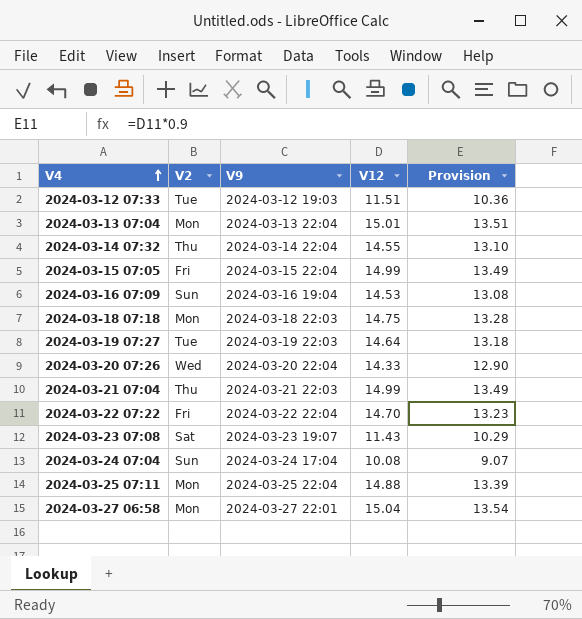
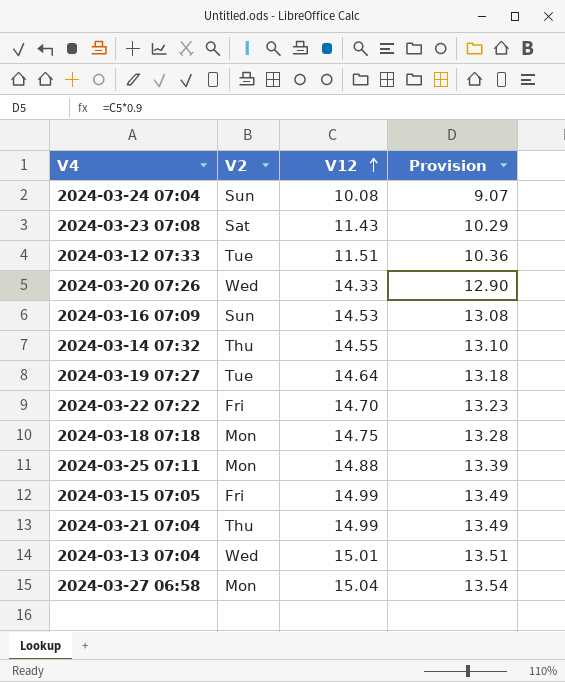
row order: V4 ascending -> V12 ascending
column V9 | position: 3 -> none
2024-03-13 07:04 | V2: Mon -> Wed

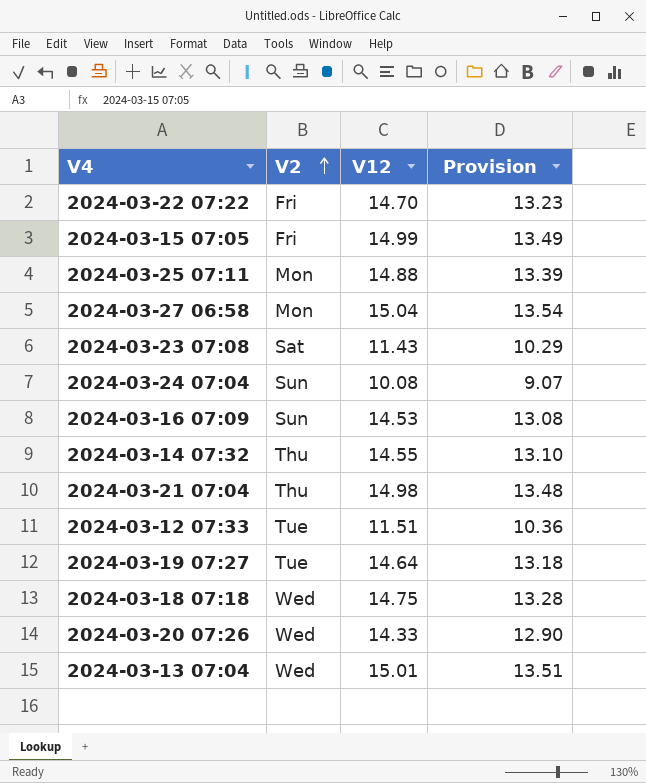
row order: V12 ascending -> V2 ascending
2024-03-21 07:04 | V12: 14.99 -> 14.98
2024-03-21 07:04 | Provision: 13.49 -> 13.48
2024-03-18 07:18 | V2: Mon -> Wed

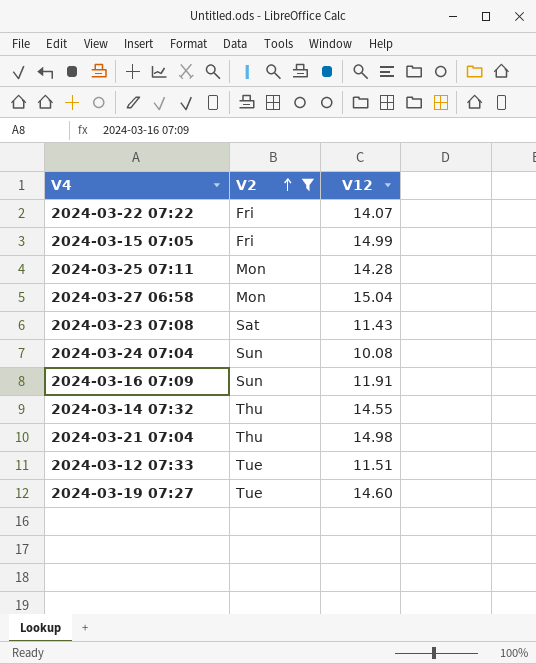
filter: none -> V2 != Wed
column Provision | formula: [V12] * 0.9 -> none
2024-03-22 07:22 | V12: 14.70 -> 14.07
2024-03-25 07:11 | V12: 14.88 -> 14.28
2024-03-16 07:09 | V12: 14.53 -> 11.91
2024-03-19 07:27 | V12: 14.64 -> 14.60

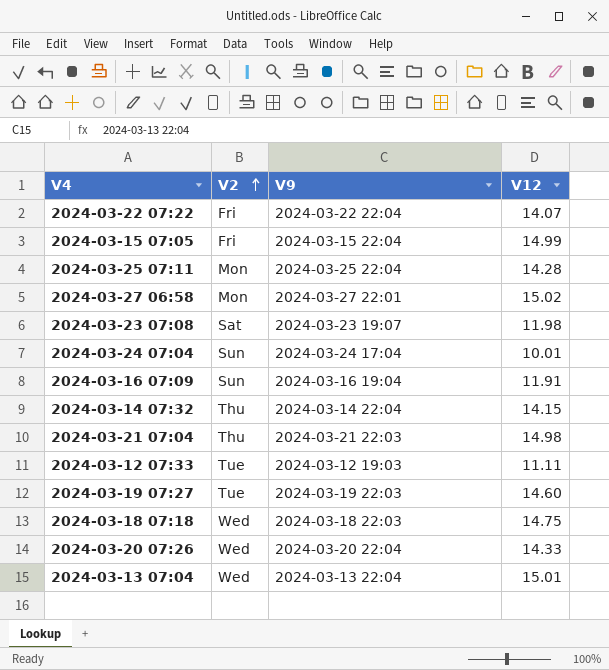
filter: V2 != Wed -> none
column V9 | position: none -> 3
2024-03-27 06:58 | V12: 15.04 -> 15.02
2024-03-23 07:08 | V12: 11.43 -> 11.98
2024-03-24 07:04 | V12: 10.08 -> 10.01
2024-03-14 07:32 | V12: 14.55 -> 14.15
2024-03-12 07:33 | V12: 11.51 -> 11.11

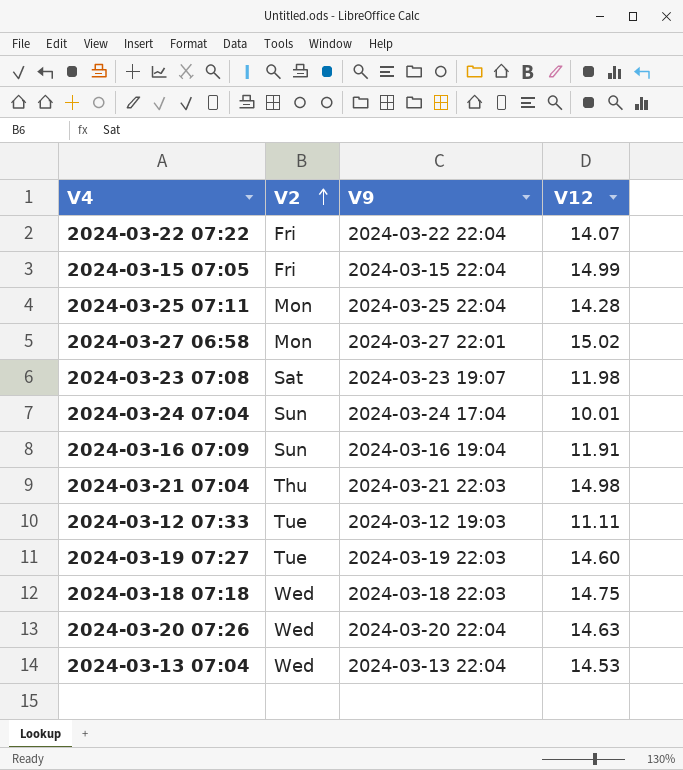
row 2024-03-14 07:32: Thu | 2024-03-14 22:04 | 14.15 -> none
2024-03-20 07:26 | V12: 14.33 -> 14.63
2024-03-13 07:04 | V12: 15.01 -> 14.53

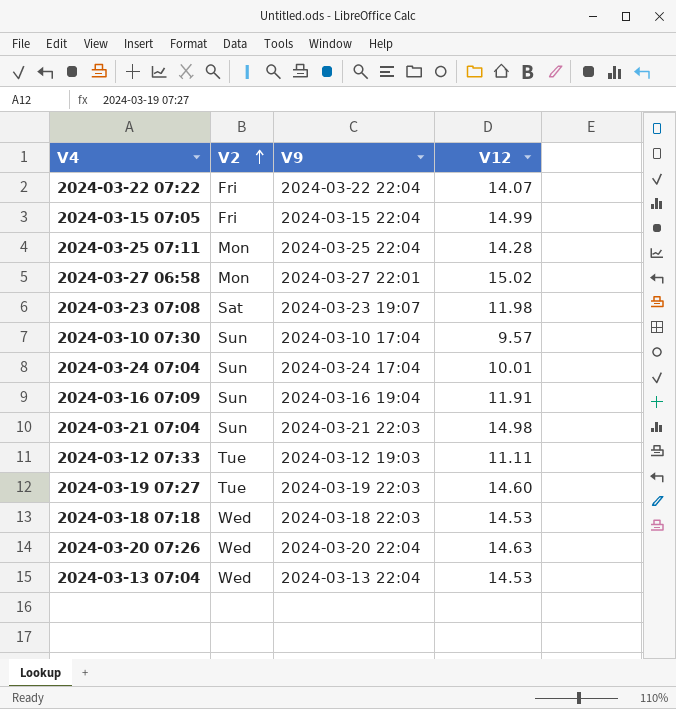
row 2024-03-10 07:30: none -> Sun | 2024-03-10 17:04 | 9.57
2024-03-21 07:04 | V2: Thu -> Sun
2024-03-18 07:18 | V12: 14.75 -> 14.53

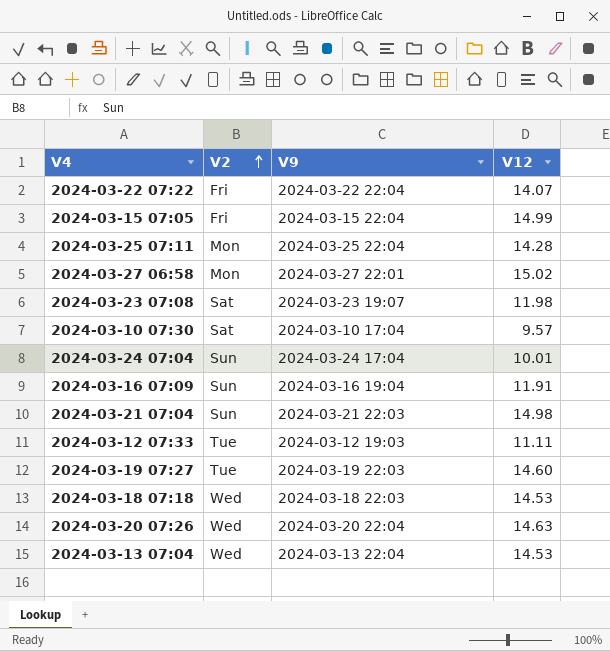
2024-03-10 07:30 | V2: Sun -> Sat

